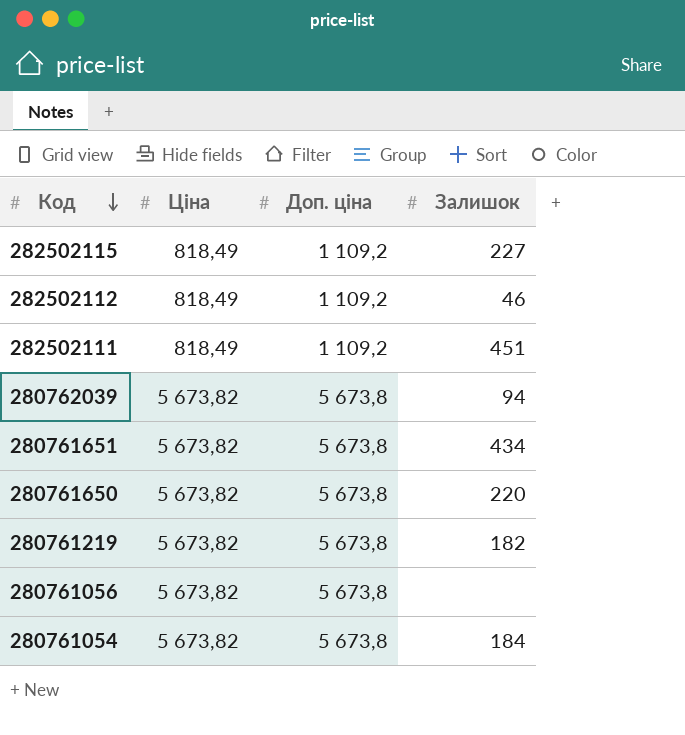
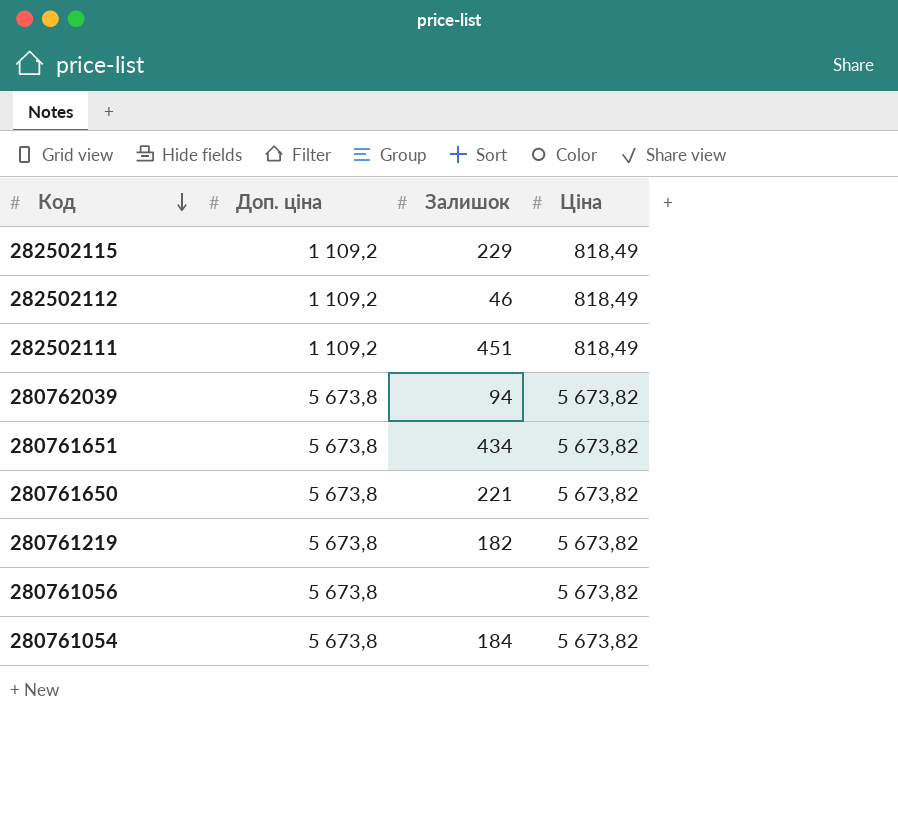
column Ціна | position: 2 -> 4
282502115 | Залишок: 227 -> 229
280761650 | Залишок: 220 -> 221

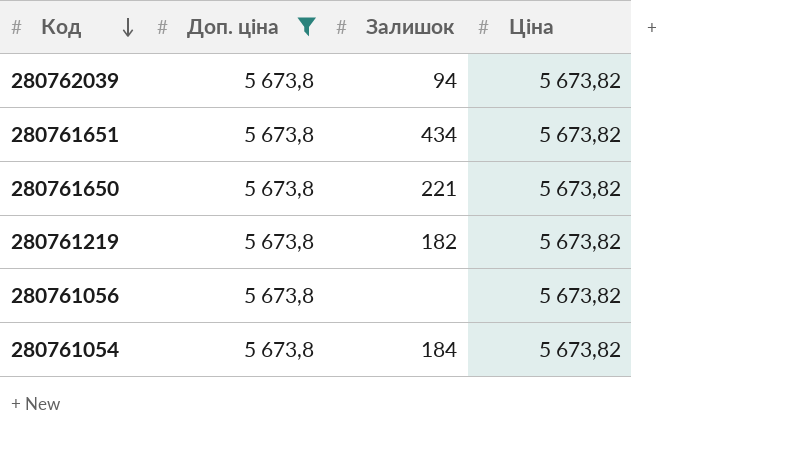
filter: none -> Доп. ціна = 5 673,8

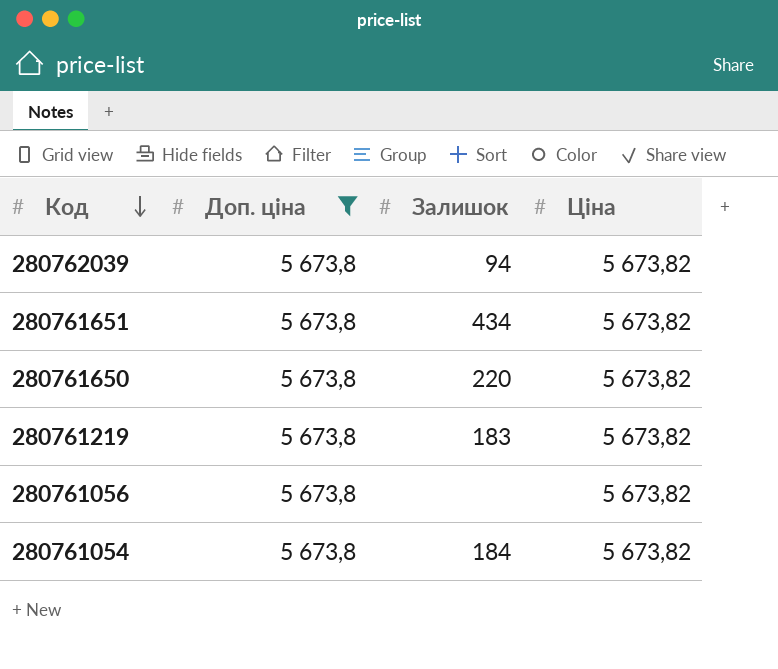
280761650 | Залишок: 221 -> 220
280761219 | Залишок: 182 -> 183

